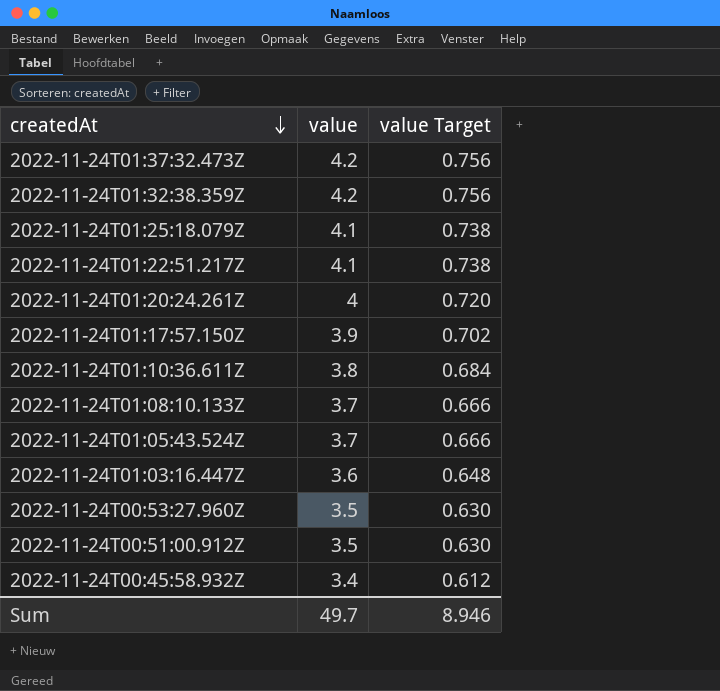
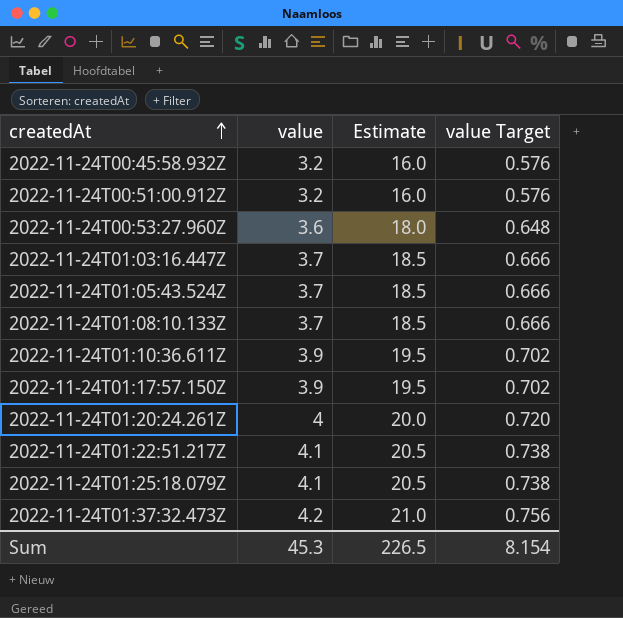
row order: createdAt descending -> createdAt ascending
column Estimate | formula: none -> [value] * 5
row 2022-11-24T01:32:38.359Z: 4.2 | 0.756 -> none
2022-11-24T00:45:58.932Z | value: 3.4 -> 3.2
2022-11-24T00:45:58.932Z | value Target: 0.612 -> 0.576
2022-11-24T00:51:00.912Z | value: 3.5 -> 3.2
2022-11-24T00:51:00.912Z | value Target: 0.630 -> 0.576
2022-11-24T00:53:27.960Z | value: 3.5 -> 3.6
2022-11-24T00:53:27.960Z | value Target: 0.630 -> 0.648
2022-11-24T01:03:16.447Z | value: 3.6 -> 3.7
2022-11-24T01:03:16.447Z | value Target: 0.648 -> 0.666
2022-11-24T01:10:36.611Z | value: 3.8 -> 3.9
2022-11-24T01:10:36.611Z | value Target: 0.684 -> 0.702
Sum | value: 49.7 -> 45.3
Sum | value Target: 8.946 -> 8.154

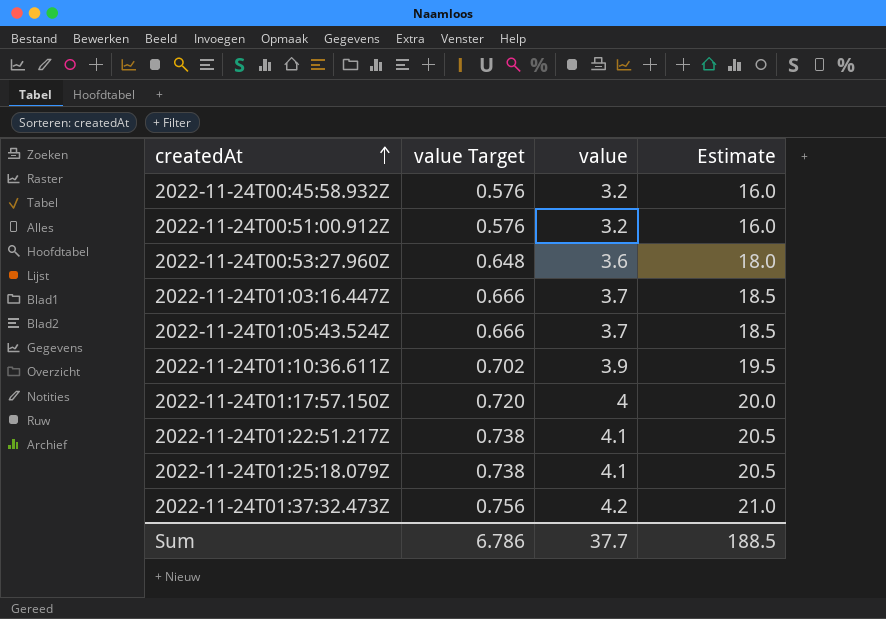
column value Target | position: 4 -> 2
row 2022-11-24T01:08:10.133Z: 3.7 | 18.5 | 0.666 -> none
row 2022-11-24T01:20:24.261Z: 4 | 20.0 | 0.720 -> none
2022-11-24T01:17:57.150Z | value Target: 0.702 -> 0.720
2022-11-24T01:17:57.150Z | value: 3.9 -> 4
2022-11-24T01:17:57.150Z | Estimate: 19.5 -> 20.0
Sum | value Target: 8.154 -> 6.786
Sum | value: 45.3 -> 37.7
Sum | Estimate: 226.5 -> 188.5

